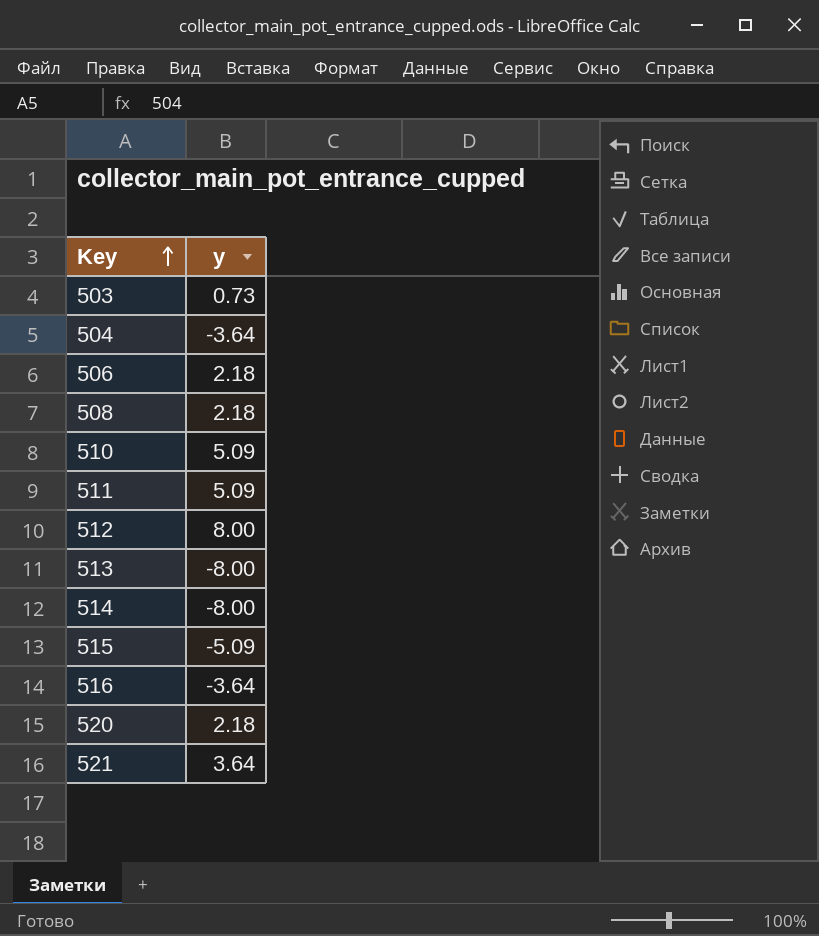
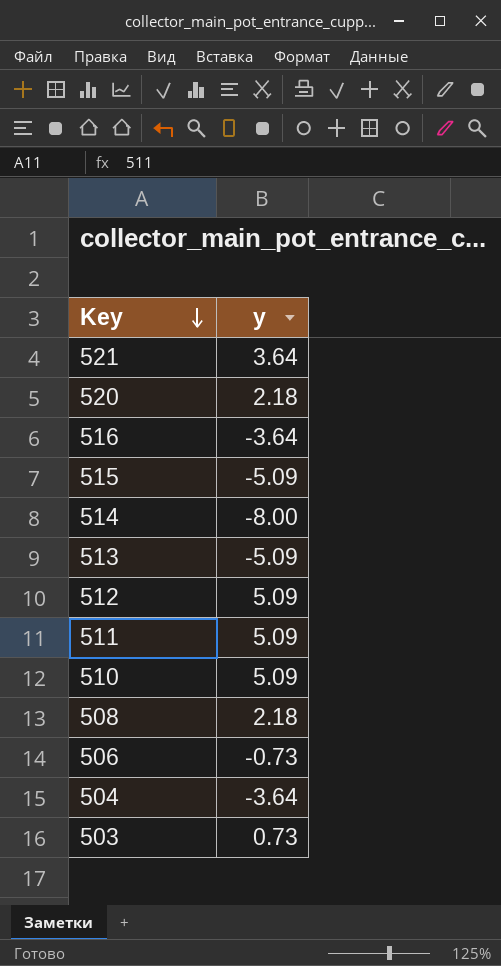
row order: Key ascending -> Key descending
513 | y: -8.00 -> -5.09
512 | y: 8.00 -> 5.09
506 | y: 2.18 -> -0.73

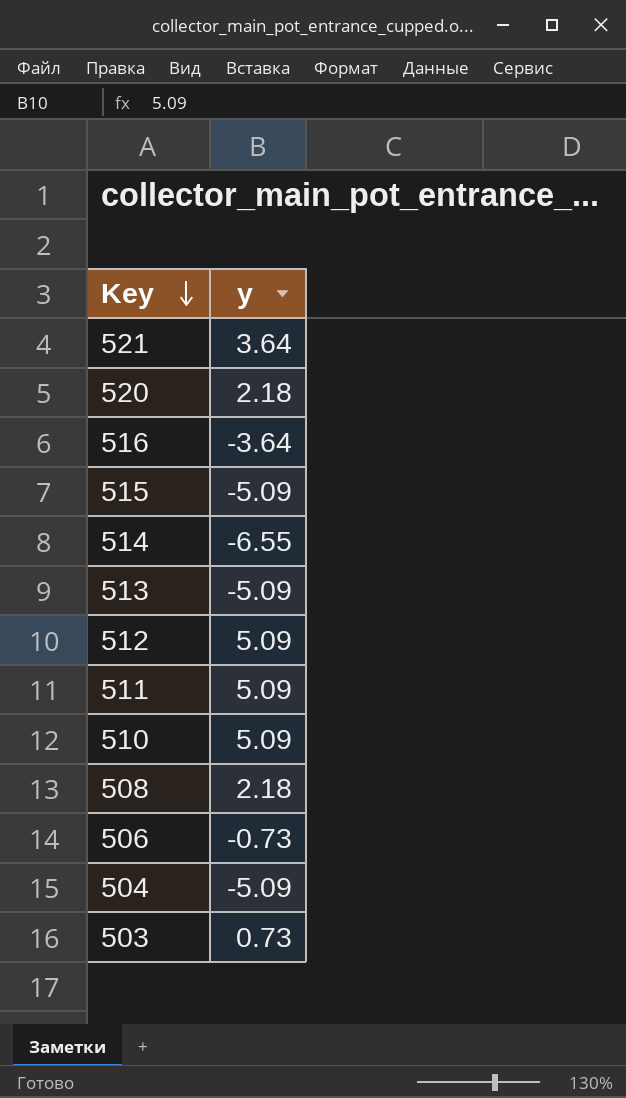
514 | y: -8.00 -> -6.55
504 | y: -3.64 -> -5.09

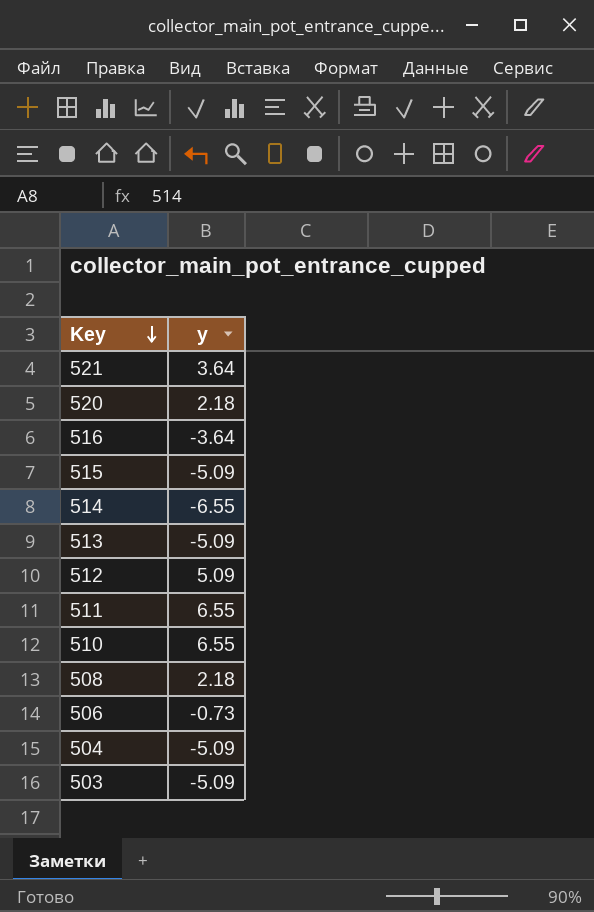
511 | y: 5.09 -> 6.55
510 | y: 5.09 -> 6.55
503 | y: 0.73 -> -5.09

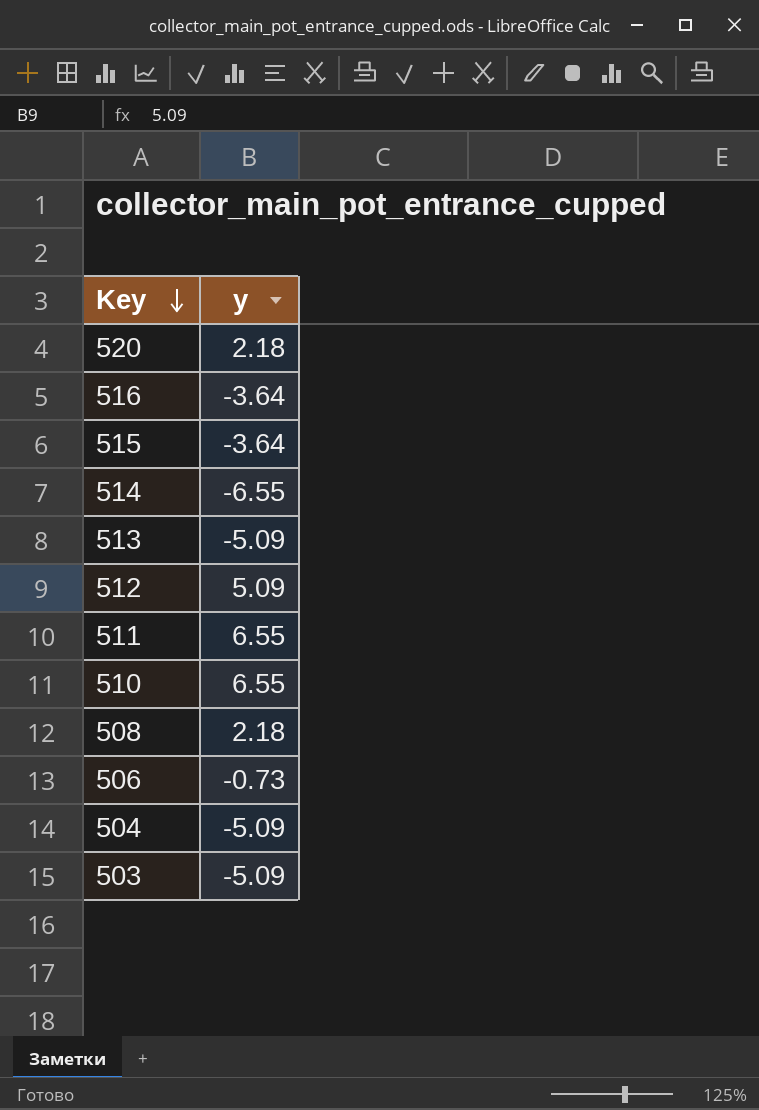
row 521: 3.64 -> none
515 | y: -5.09 -> -3.64

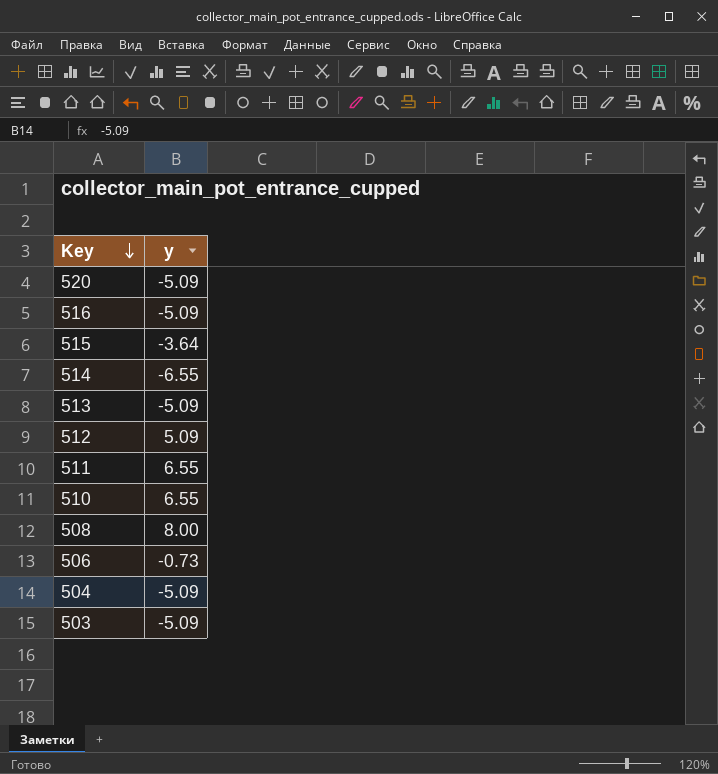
520 | y: 2.18 -> -5.09
516 | y: -3.64 -> -5.09
508 | y: 2.18 -> 8.00

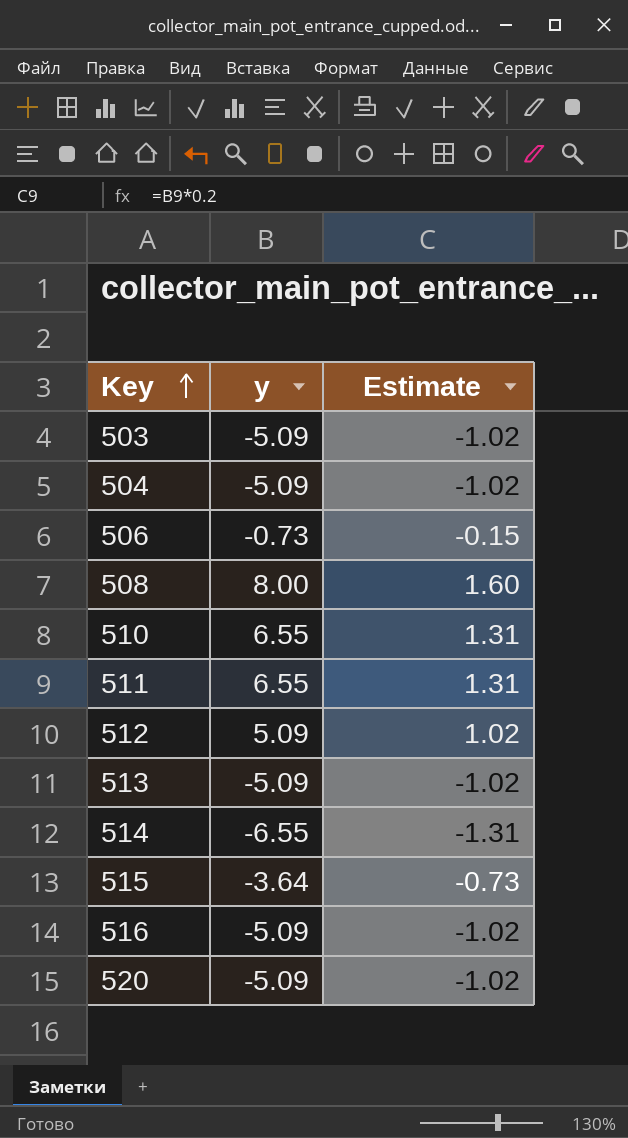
row order: Key descending -> Key ascending
column Estimate | formula: none -> [y] * 0.2

